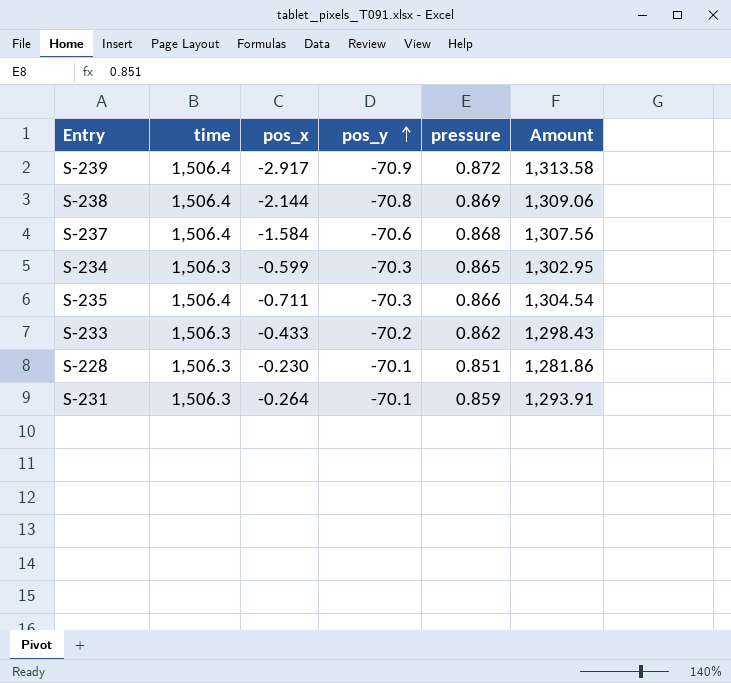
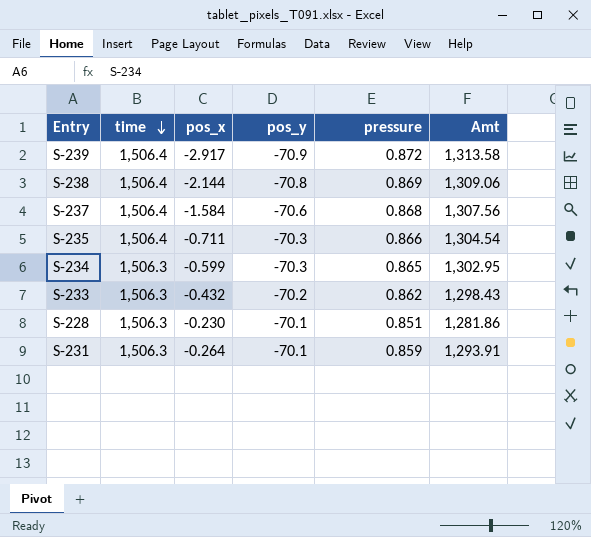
row order: pos_y ascending -> time descending
column name: Amount -> Amt
S-233 | pos_x: -0.433 -> -0.432

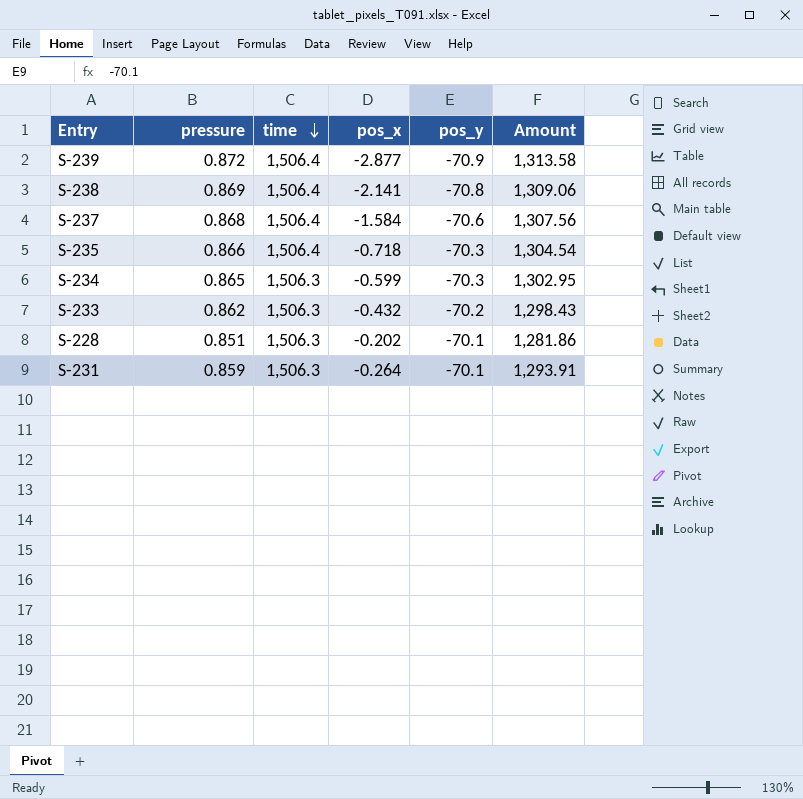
column pressure | position: 5 -> 2
column name: Amt -> Amount
S-239 | pos_x: -2.917 -> -2.877
S-238 | pos_x: -2.144 -> -2.141
S-235 | pos_x: -0.711 -> -0.718
S-228 | pos_x: -0.230 -> -0.202

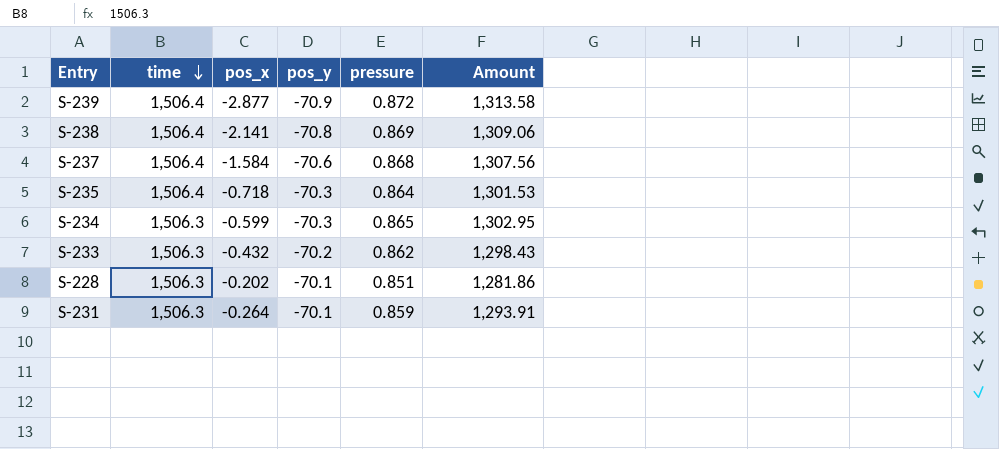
column pressure | position: 2 -> 5
S-235 | pressure: 0.866 -> 0.864
S-235 | Amount: 1,304.54 -> 1,301.53

